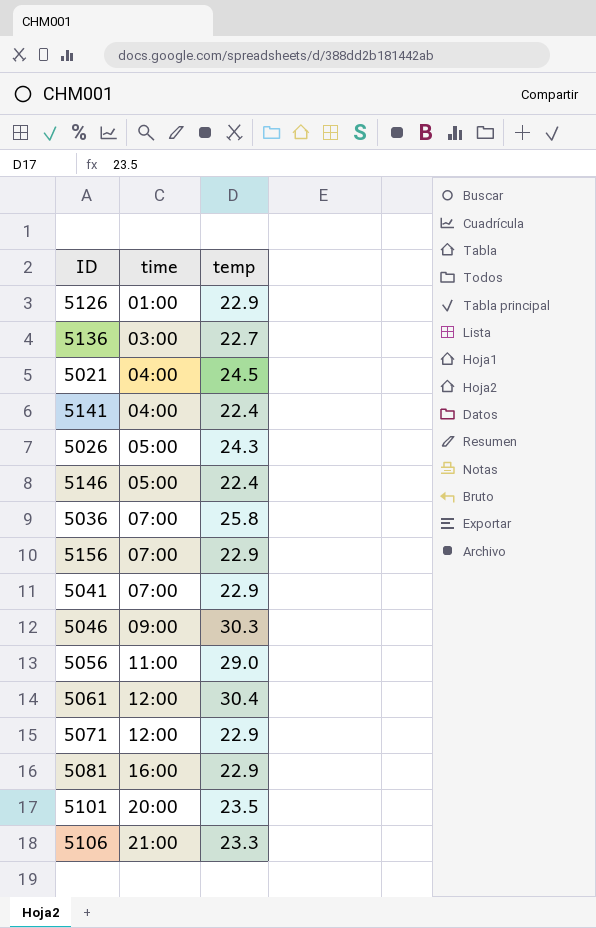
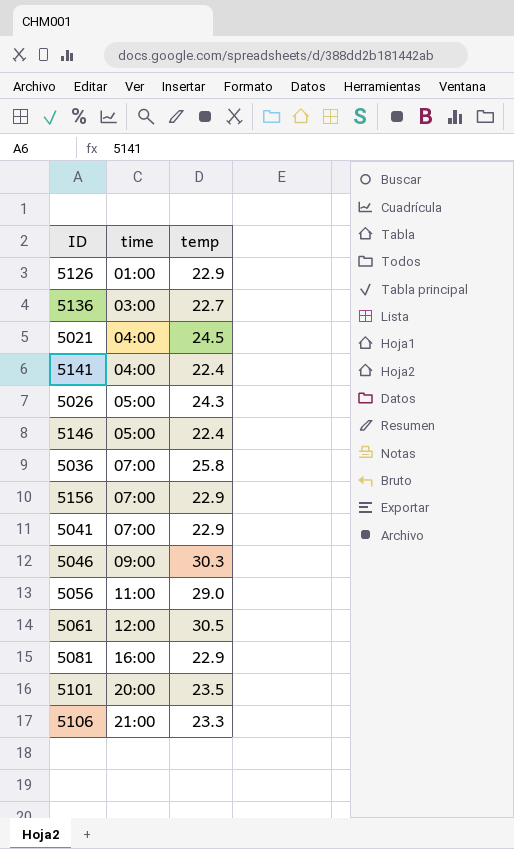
row 5071: 12:00 | 22.9 -> none
5061 | temp: 30.4 -> 30.5

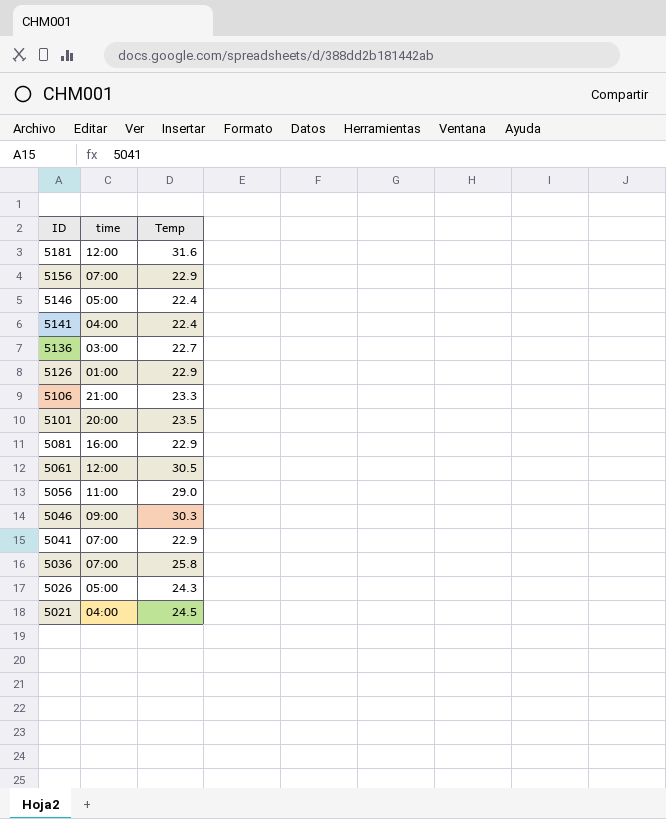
row order: time ascending -> ID descending
column name: temp -> Temp
row 5181: none -> 12:00 | 31.6

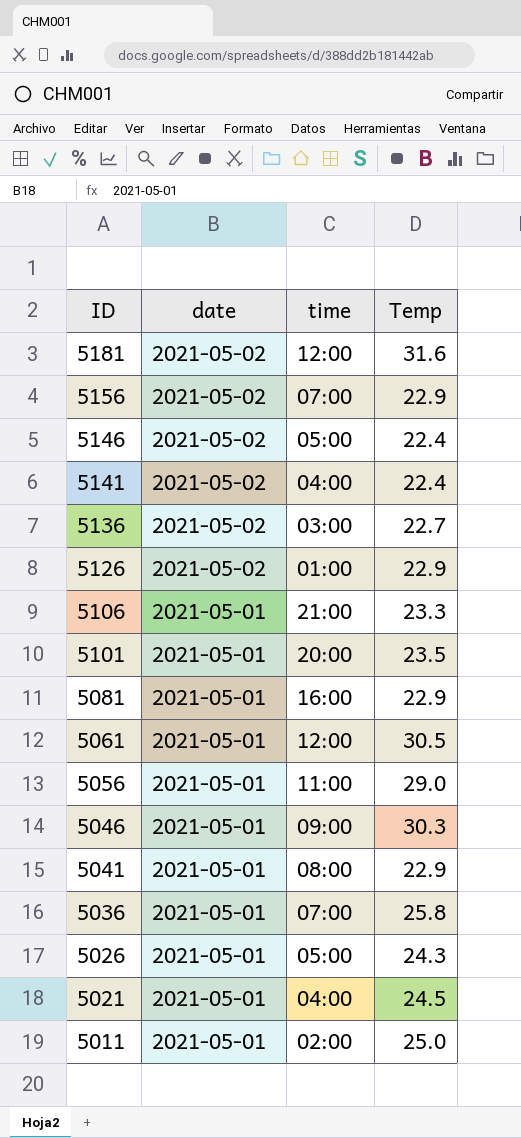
column date | position: none -> 2
5041 | time: 07:00 -> 08:00
row 5011: none -> 2021-05-01 | 02:00 | 25.0

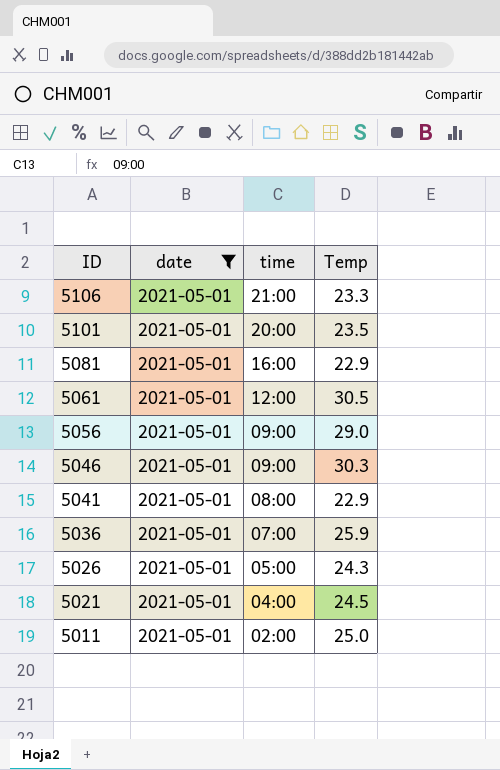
filter: none -> date = 2021-05-01
5056 | time: 11:00 -> 09:00
5036 | Temp: 25.8 -> 25.9

